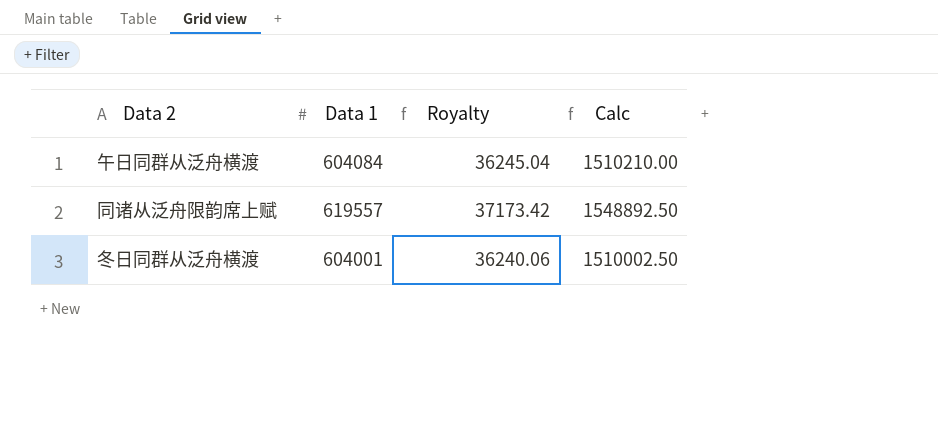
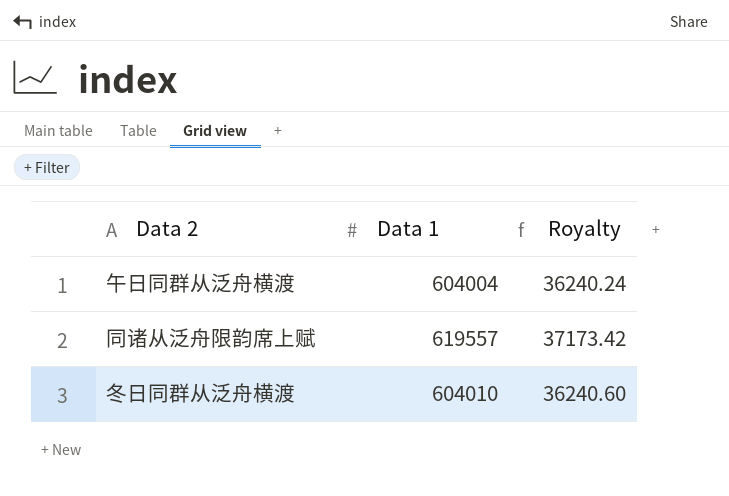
column Calc | formula: [Data 1] * 2.5 -> none
午日同群从泛舟横渡 | Data 1: 604084 -> 604004
午日同群从泛舟横渡 | Royalty: 36245.04 -> 36240.24
冬日同群从泛舟横渡 | Data 1: 604001 -> 604010
冬日同群从泛舟横渡 | Royalty: 36240.06 -> 36240.60

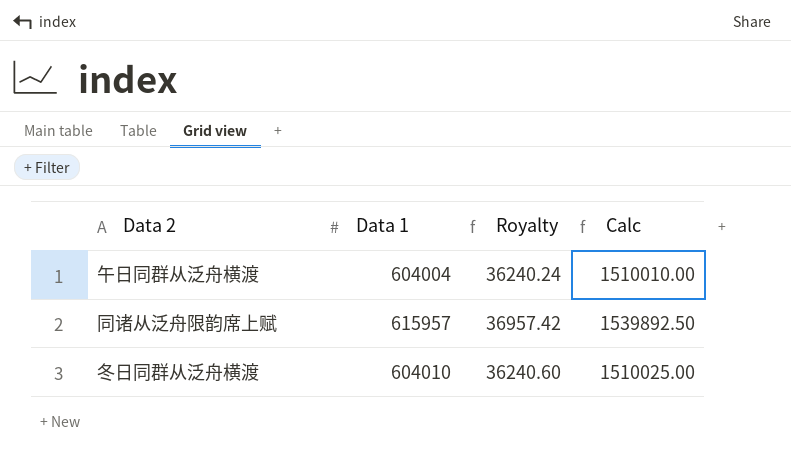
column Calc | formula: none -> [Data 1] * 2.5
同诸从泛舟限韵席上赋 | Data 1: 619557 -> 615957
同诸从泛舟限韵席上赋 | Royalty: 37173.42 -> 36957.42

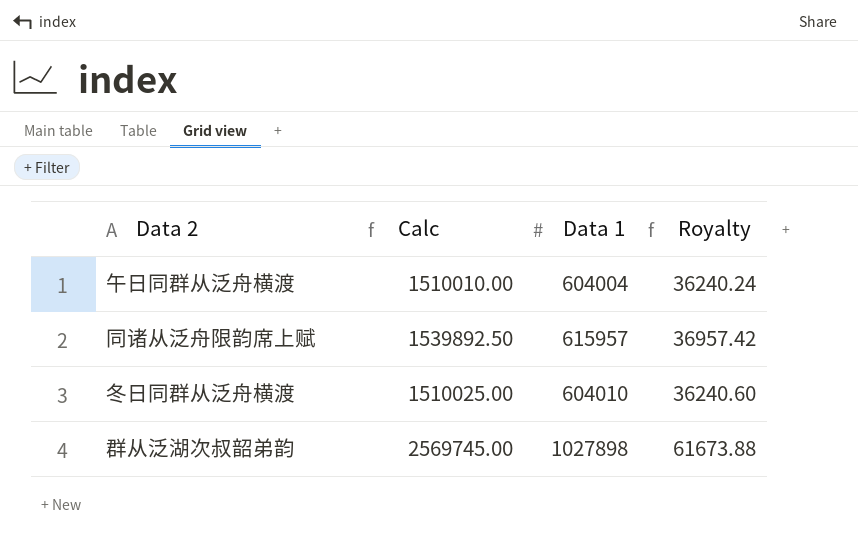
column Calc | position: 4 -> 2
row 群从泛湖次叔韶弟韵: none -> 2569745.00 | 1027898 | 61673.88

